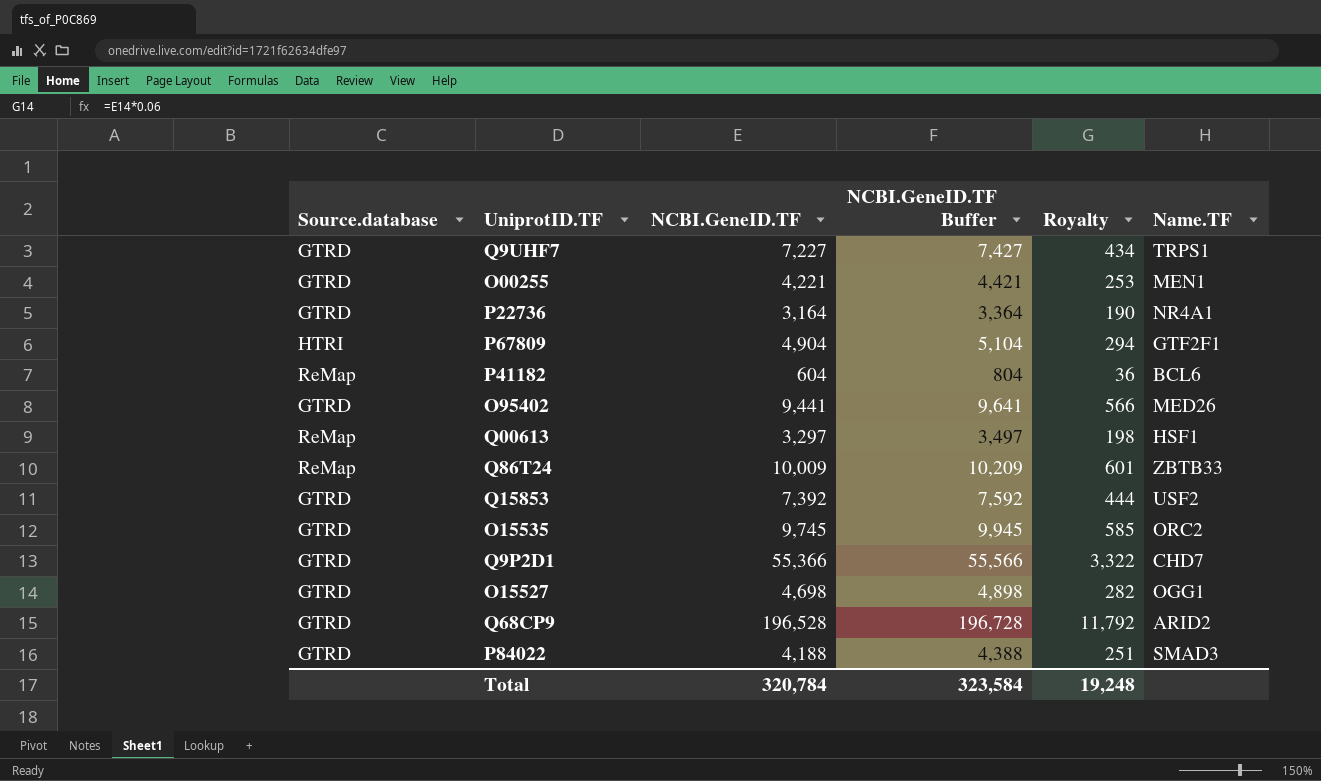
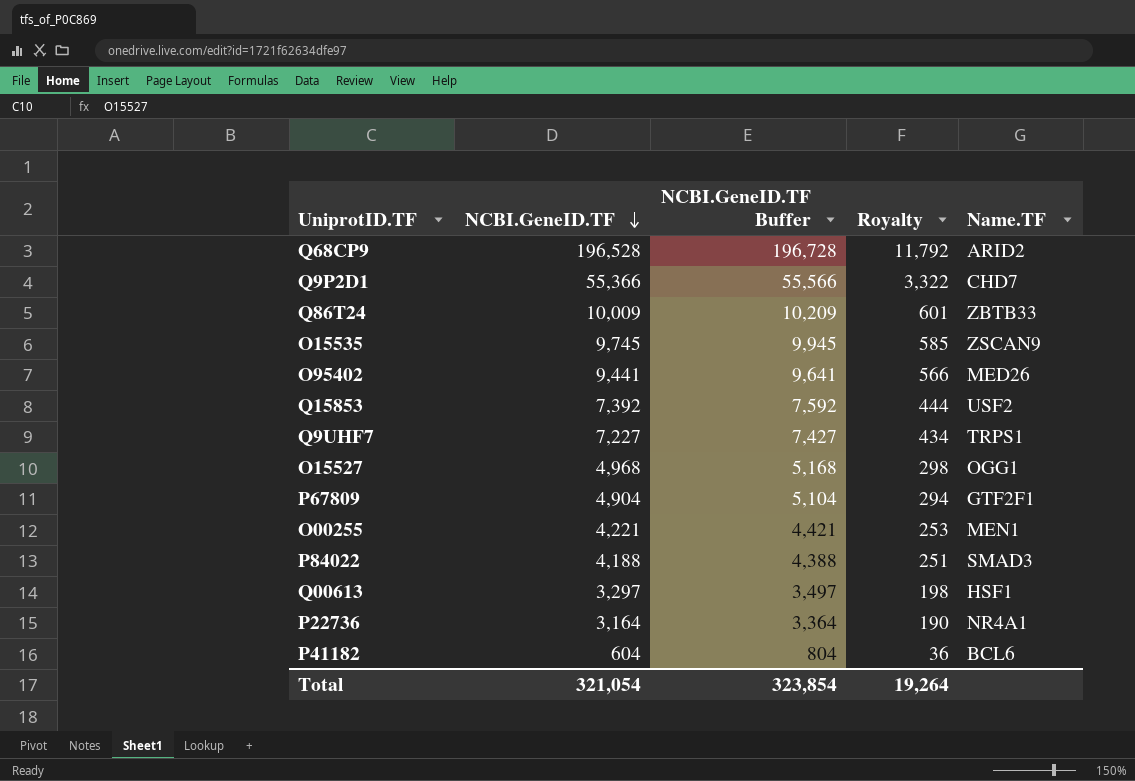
row order: none -> NCBI.GeneID.TF descending
column Source.database | position: 1 -> none
O15535 | Name.TF: ORC2 -> ZSCAN9
O15527 | NCBI.GeneID.TF: 4,698 -> 4,968
O15527 | NCBI.GeneID.TF Buffer: 4,898 -> 5,168
O15527 | Royalty: 282 -> 298
Total | NCBI.GeneID.TF: 320,784 -> 321,054
Total | NCBI.GeneID.TF Buffer: 323,584 -> 323,854
Total | Royalty: 19,248 -> 19,264

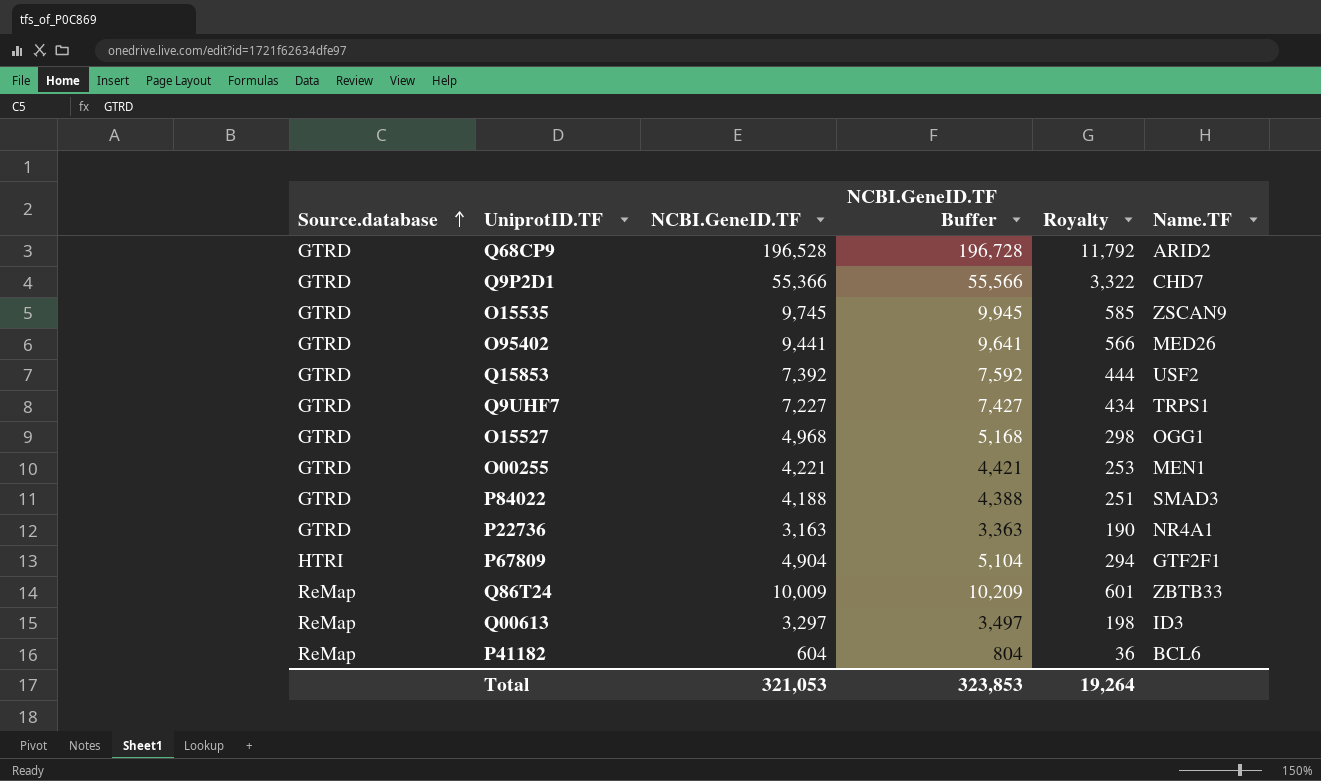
row order: NCBI.GeneID.TF descending -> Source.database ascending
column Source.database | position: none -> 1
P22736 | NCBI.GeneID.TF: 3,164 -> 3,163
P22736 | NCBI.GeneID.TF Buffer: 3,364 -> 3,363
Q00613 | Name.TF: HSF1 -> ID3
Total | NCBI.GeneID.TF: 321,054 -> 321,053
Total | NCBI.GeneID.TF Buffer: 323,854 -> 323,853

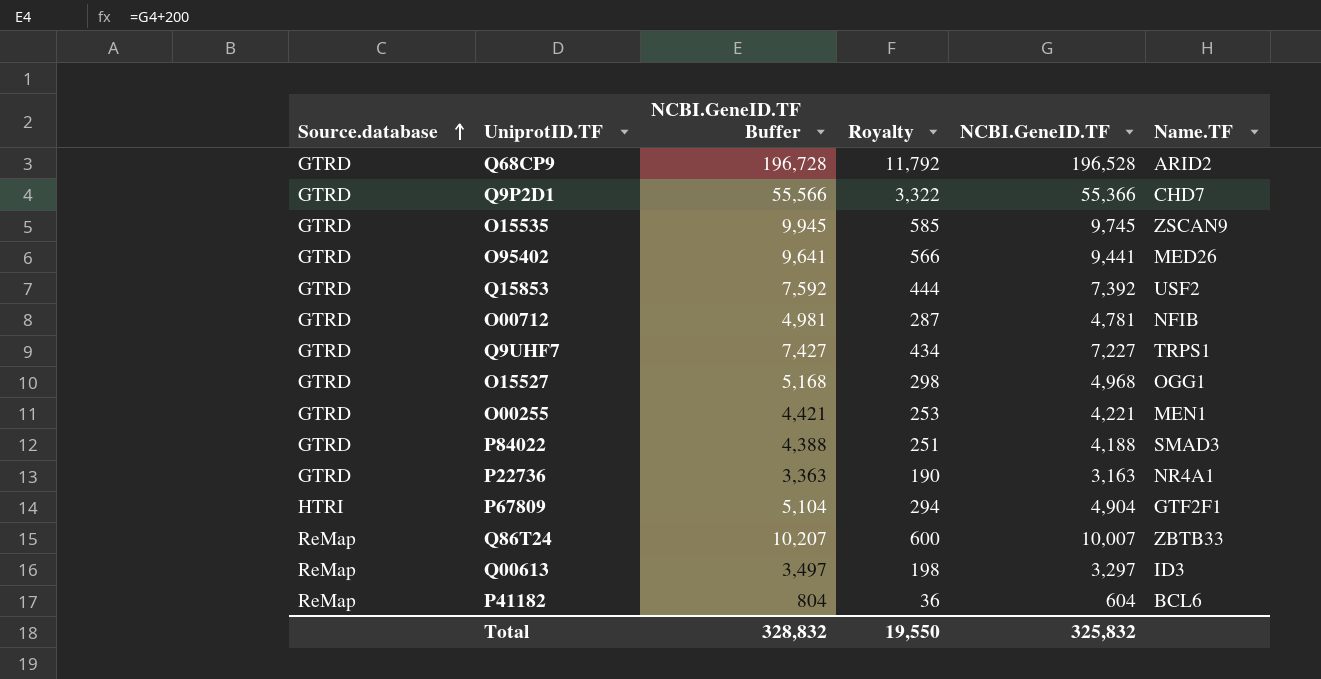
column NCBI.GeneID.TF | position: 3 -> 5
row O00712: none -> GTRD | 4,981 | 287 | 4,781 | NFIB
Q86T24 | NCBI.GeneID.TF Buffer: 10,209 -> 10,207
Q86T24 | Royalty: 601 -> 600
Q86T24 | NCBI.GeneID.TF: 10,009 -> 10,007
Total | NCBI.GeneID.TF Buffer: 323,853 -> 328,832
Total | Royalty: 19,264 -> 19,550
Total | NCBI.GeneID.TF: 321,053 -> 325,832

